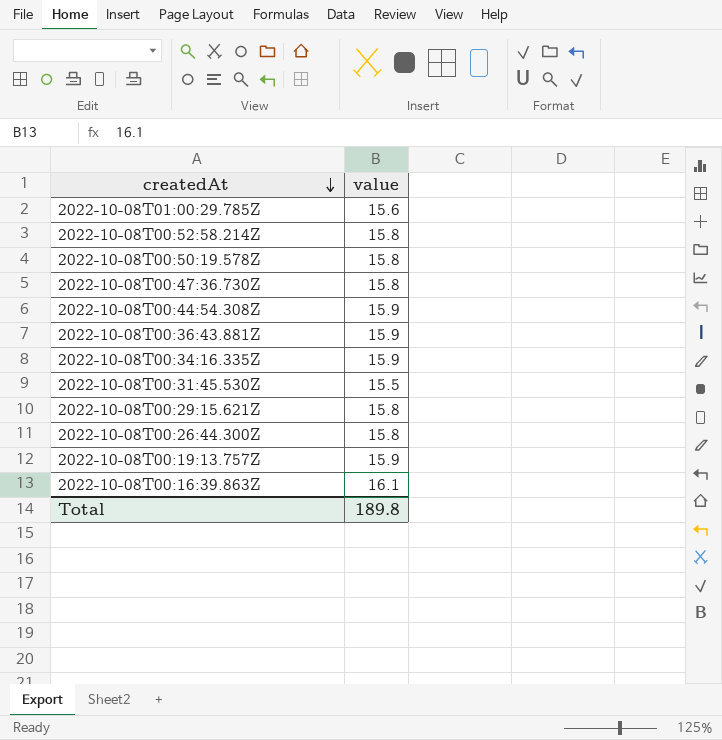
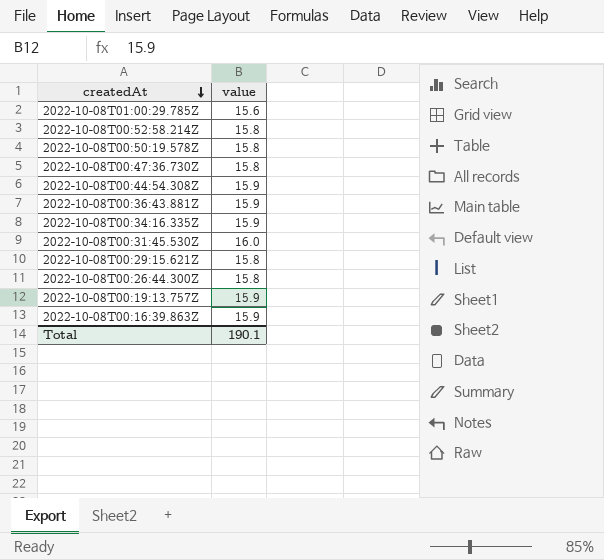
2022-10-08T00:31:45.530Z | value: 15.5 -> 16.0
2022-10-08T00:16:39.863Z | value: 16.1 -> 15.9
Total | value: 189.8 -> 190.1

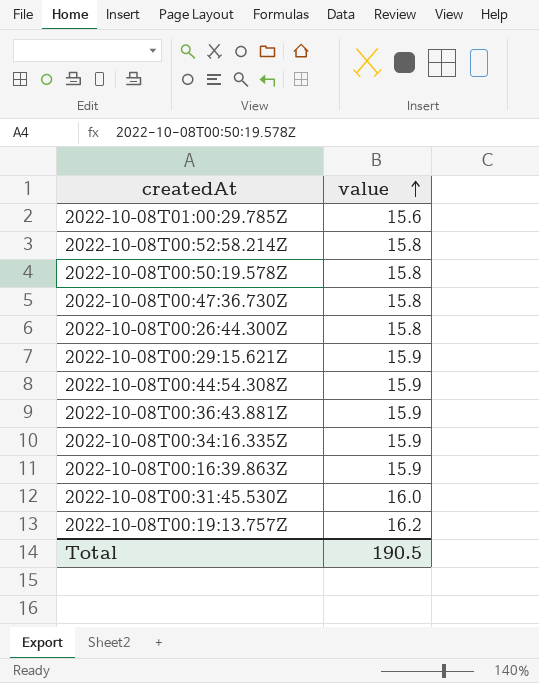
row order: createdAt descending -> value ascending
2022-10-08T00:29:15.621Z | value: 15.8 -> 15.9
2022-10-08T00:19:13.757Z | value: 15.9 -> 16.2
Total | value: 190.1 -> 190.5

